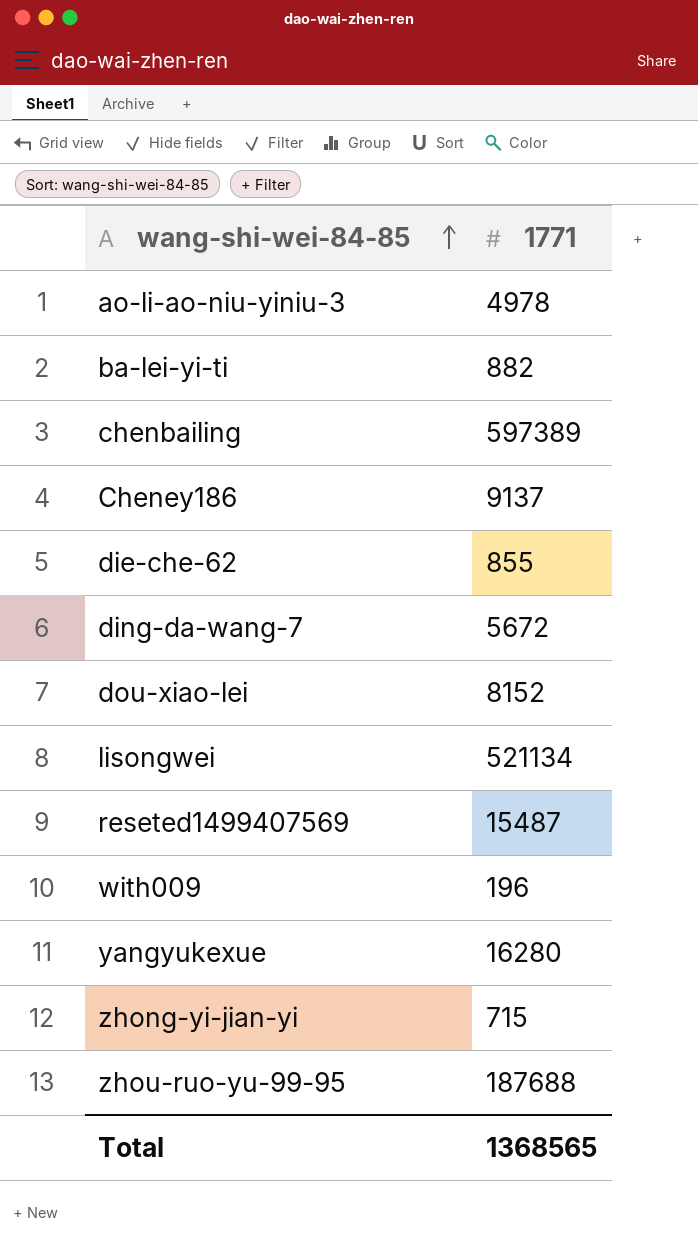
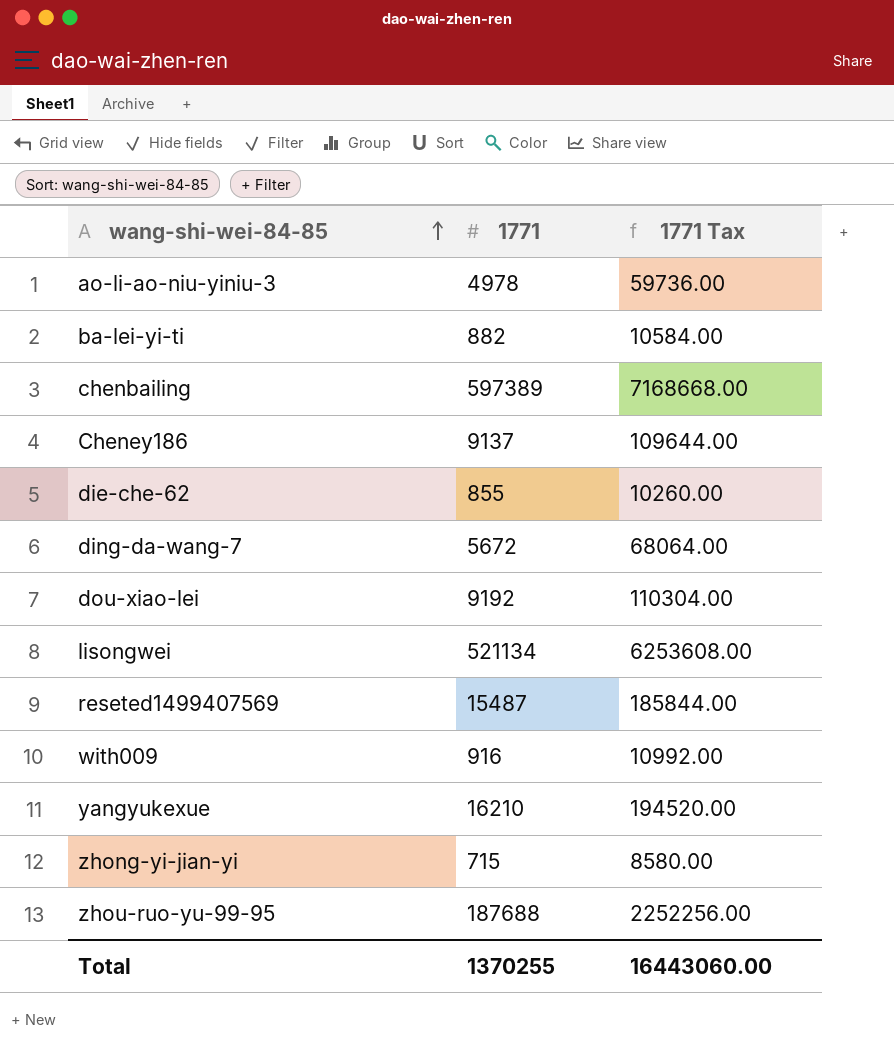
column 1771 Tax | formula: none -> [1771] * 12
dou-xiao-lei | 1771: 8152 -> 9192
with009 | 1771: 196 -> 916
yangyukexue | 1771: 16280 -> 16210
Total | 1771: 1368565 -> 1370255

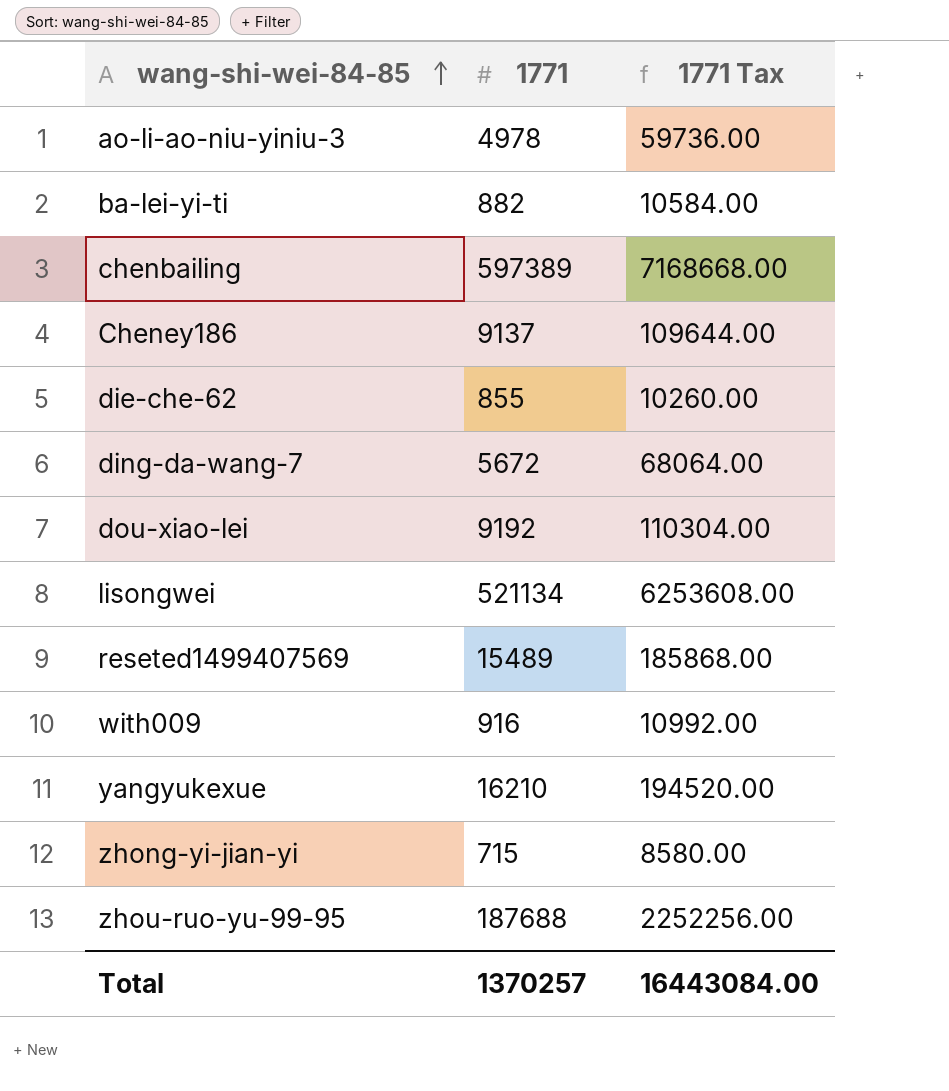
reseted1499407569 | 1771: 15487 -> 15489
reseted1499407569 | 1771 Tax: 185844.00 -> 185868.00
Total | 1771: 1370255 -> 1370257
Total | 1771 Tax: 16443060.00 -> 16443084.00

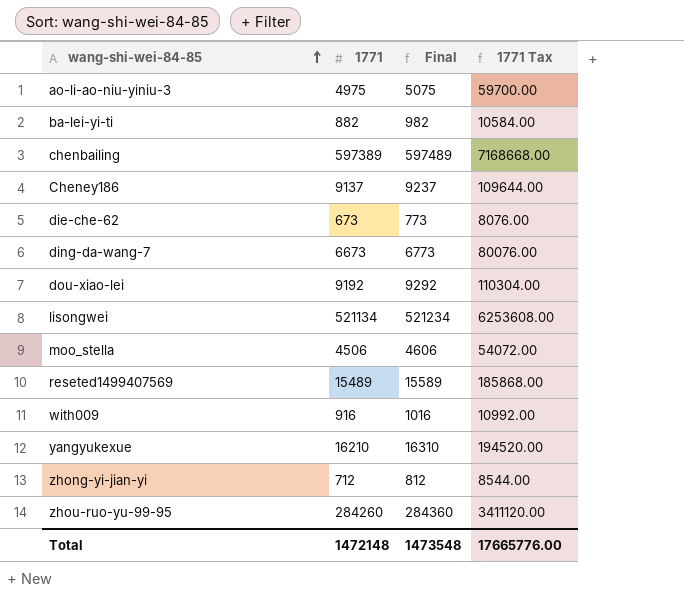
column Final | formula: none -> [1771] + 100
ao-li-ao-niu-yiniu-3 | 1771: 4978 -> 4975
ao-li-ao-niu-yiniu-3 | 1771 Tax: 59736.00 -> 59700.00
die-che-62 | 1771: 855 -> 673
die-che-62 | 1771 Tax: 10260.00 -> 8076.00
ding-da-wang-7 | 1771: 5672 -> 6673
ding-da-wang-7 | 1771 Tax: 68064.00 -> 80076.00
row moo_stella: none -> 4506 | 4606 | 54072.00
zhong-yi-jian-yi | 1771: 715 -> 712
zhong-yi-jian-yi | 1771 Tax: 8580.00 -> 8544.00
zhou-ruo-yu-99-95 | 1771: 187688 -> 284260
zhou-ruo-yu-99-95 | 1771 Tax: 2252256.00 -> 3411120.00
Total | 1771: 1370257 -> 1472148
Total | 1771 Tax: 16443084.00 -> 17665776.00

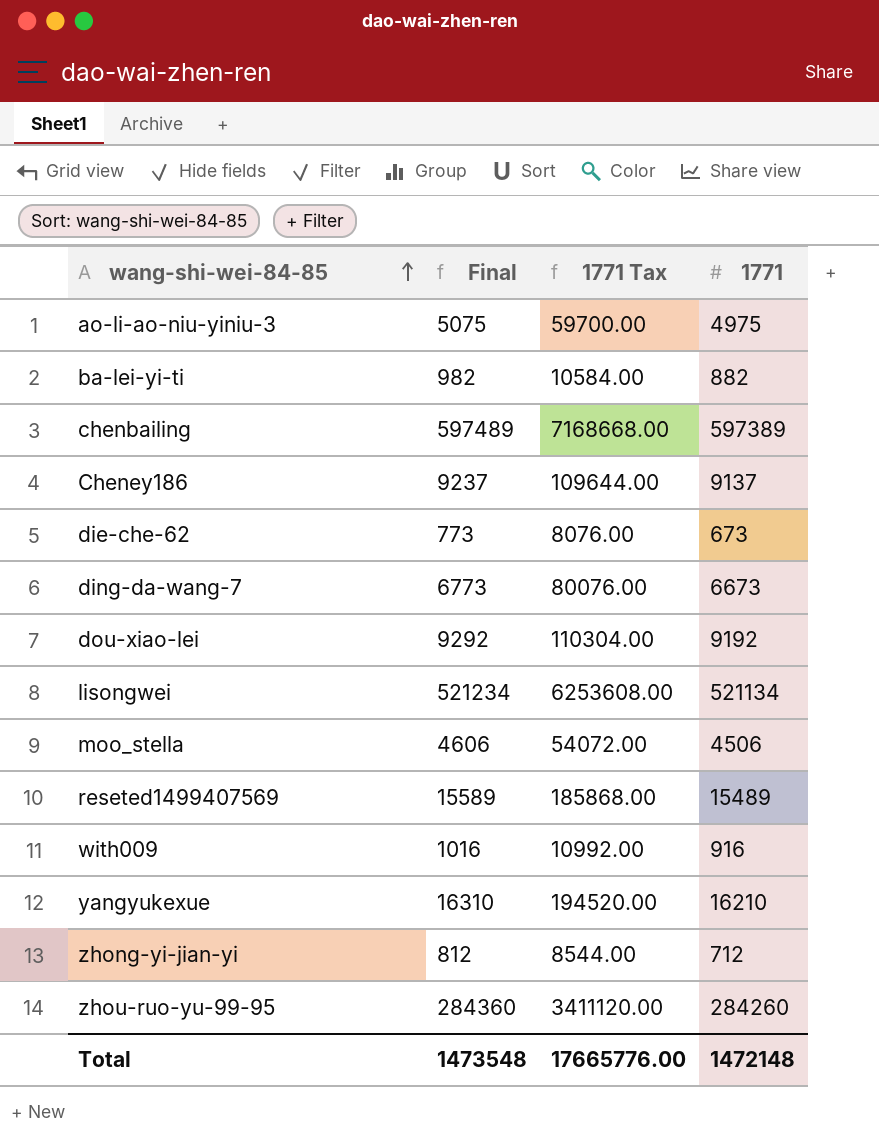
column 1771 | position: 2 -> 4

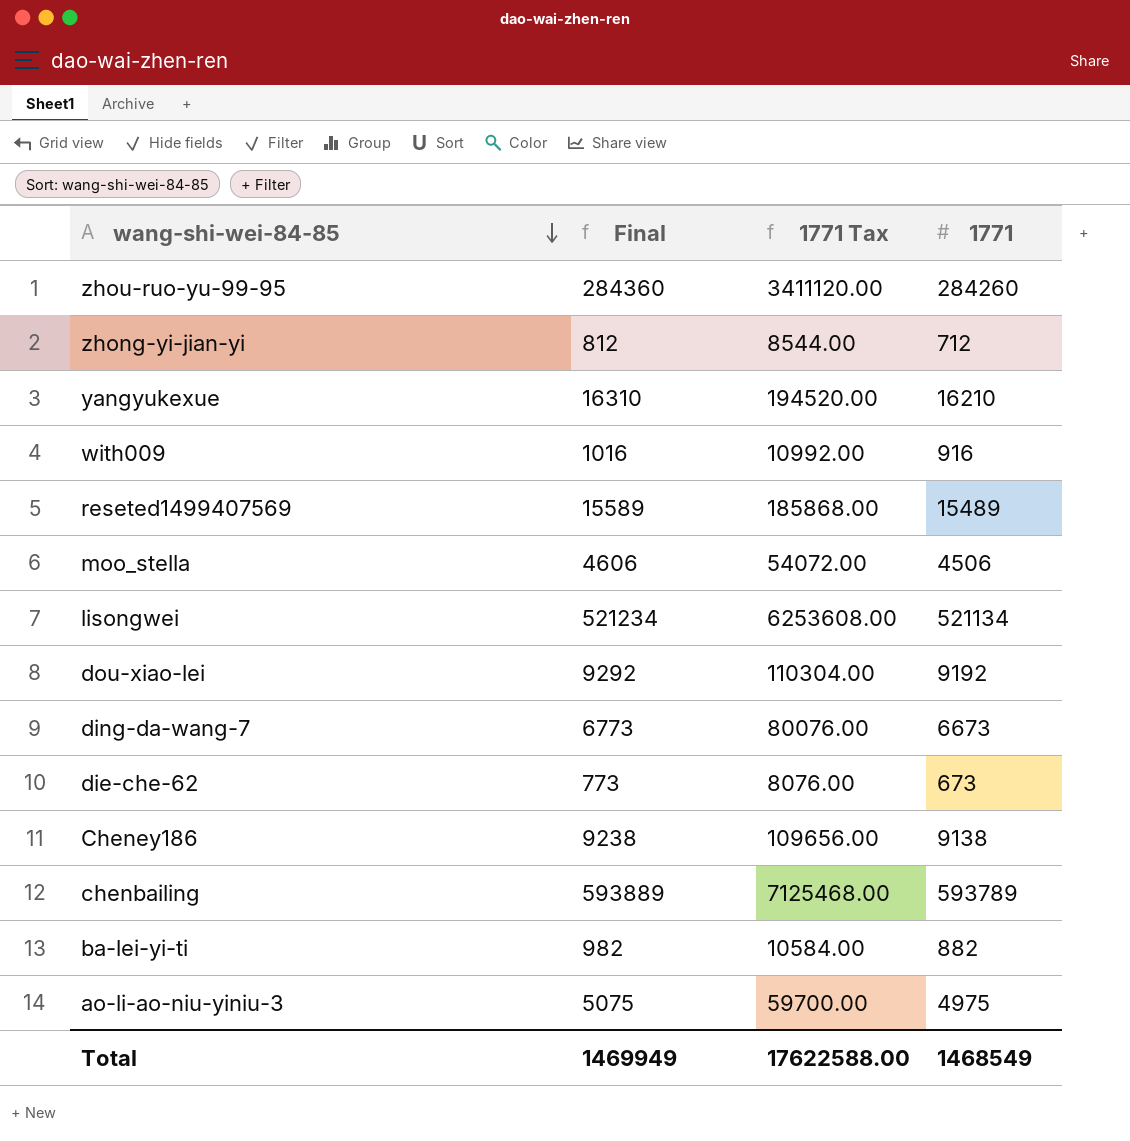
row order: wang-shi-wei-84-85 ascending -> wang-shi-wei-84-85 descending
Cheney186 | Final: 9237 -> 9238
Cheney186 | 1771 Tax: 109644.00 -> 109656.00
Cheney186 | 1771: 9137 -> 9138
chenbailing | Final: 597489 -> 593889
chenbailing | 1771 Tax: 7168668.00 -> 7125468.00
chenbailing | 1771: 597389 -> 593789
Total | Final: 1473548 -> 1469949
Total | 1771 Tax: 17665776.00 -> 17622588.00
Total | 1771: 1472148 -> 1468549

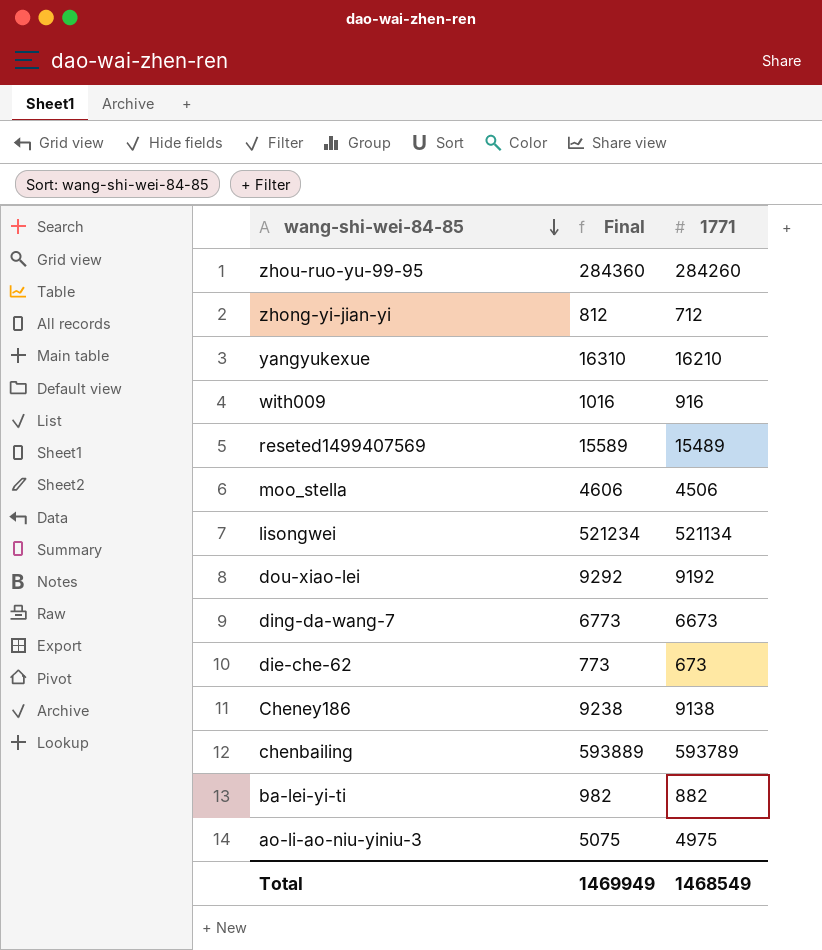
column 1771 Tax | formula: [1771] * 12 -> none

